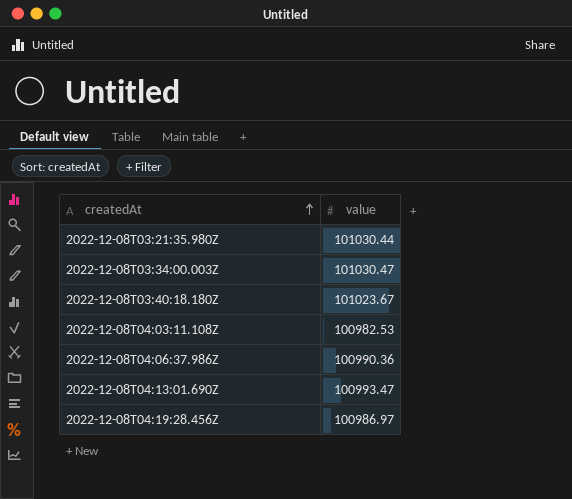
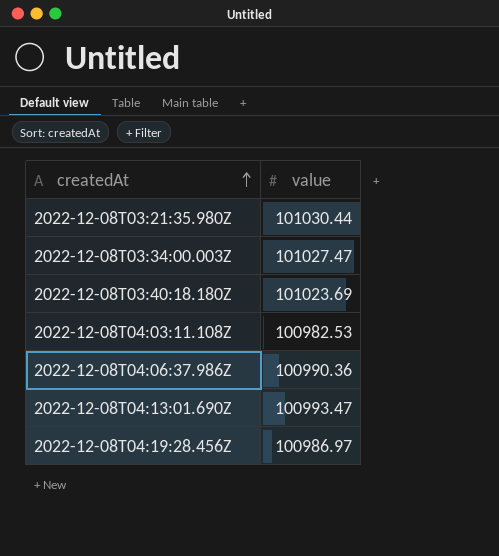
2022-12-08T03:34:00.003Z | value: 101030.47 -> 101027.47
2022-12-08T03:40:18.180Z | value: 101023.67 -> 101023.69

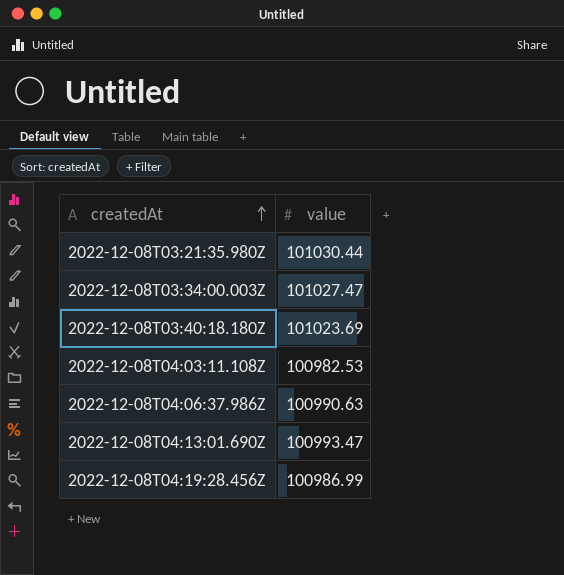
2022-12-08T04:06:37.986Z | value: 100990.36 -> 100990.63
2022-12-08T04:19:28.456Z | value: 100986.97 -> 100986.99

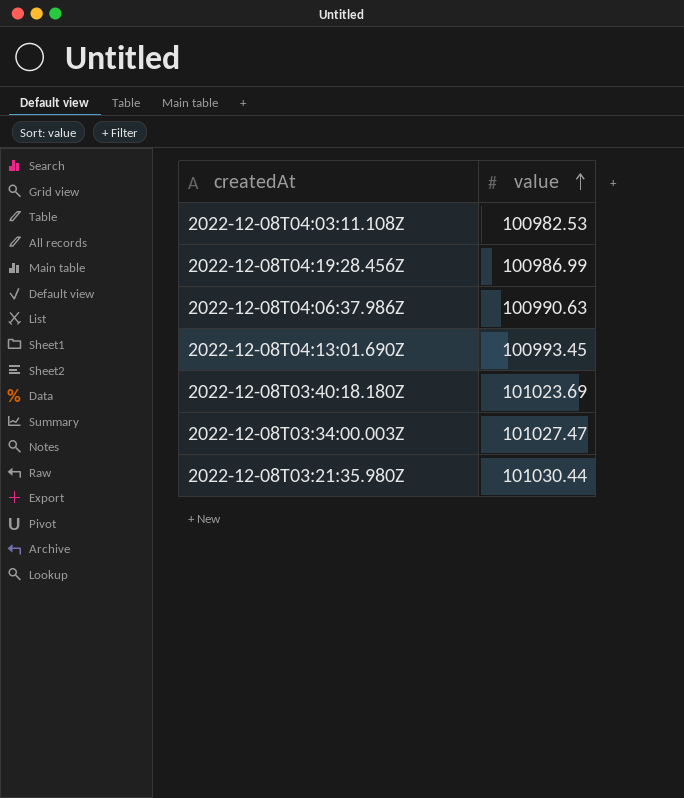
row order: createdAt ascending -> value ascending
2022-12-08T04:13:01.690Z | value: 100993.47 -> 100993.45

